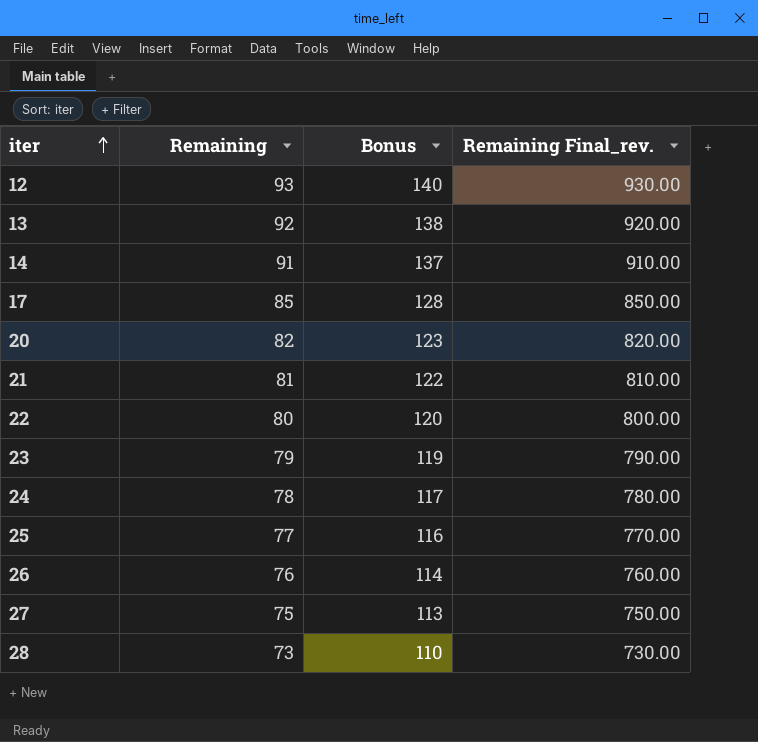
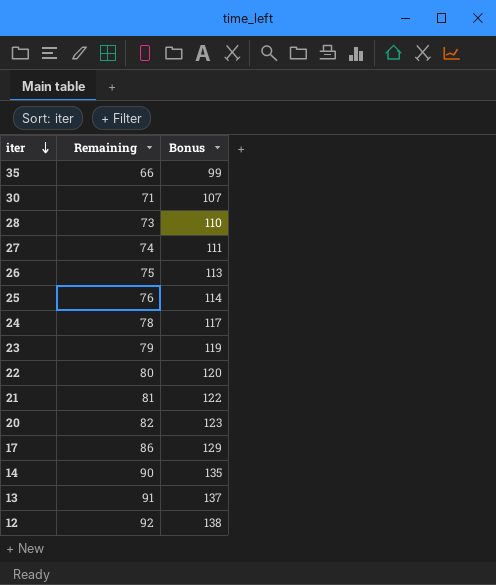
row order: iter ascending -> iter descending
column Remaining Final_rev. | formula: [Remaining] * 10 -> none
row 35: none -> 66 | 99
row 30: none -> 71 | 107
27 | Remaining: 75 -> 74
27 | Bonus: 113 -> 111
26 | Remaining: 76 -> 75
26 | Bonus: 114 -> 113
25 | Remaining: 77 -> 76
25 | Bonus: 116 -> 114
17 | Remaining: 85 -> 86
17 | Bonus: 128 -> 129
14 | Remaining: 91 -> 90
14 | Bonus: 137 -> 135
13 | Remaining: 92 -> 91
13 | Bonus: 138 -> 137
12 | Remaining: 93 -> 92
12 | Bonus: 140 -> 138

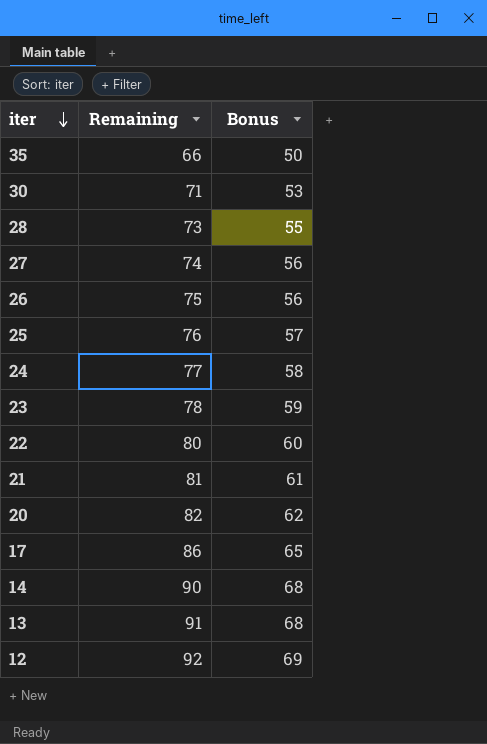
column Bonus | formula: [Remaining] * 1.5 -> [Remaining] * 0.75
24 | Remaining: 78 -> 77
23 | Remaining: 79 -> 78

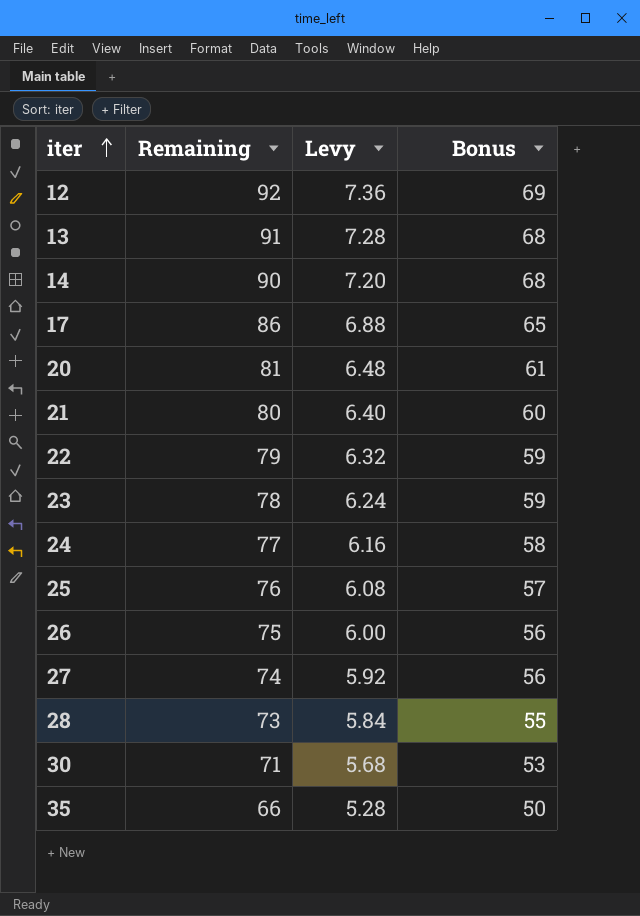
row order: iter descending -> iter ascending
column Levy | formula: none -> [Remaining] * 0.08
20 | Remaining: 82 -> 81
20 | Bonus: 62 -> 61
21 | Remaining: 81 -> 80
21 | Bonus: 61 -> 60
22 | Remaining: 80 -> 79
22 | Bonus: 60 -> 59

